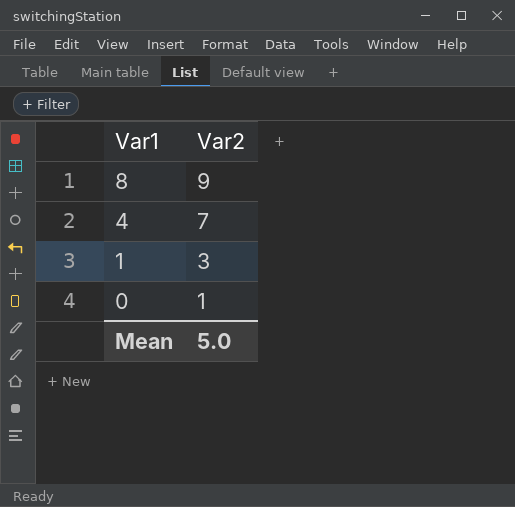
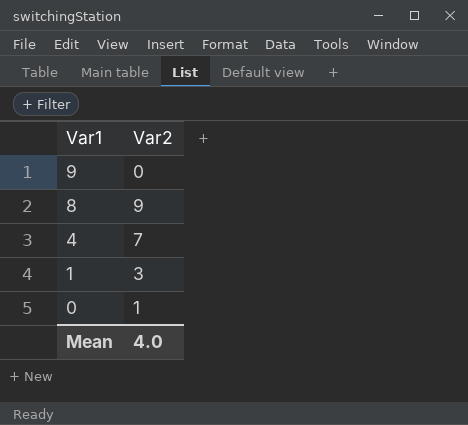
row 9: none -> 0
Mean | Var2: 5.0 -> 4.0

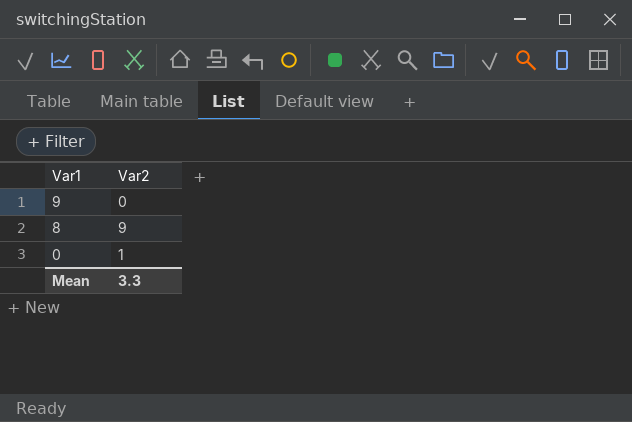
row 4: 7 -> none
row 1: 3 -> none
Mean | Var2: 4.0 -> 3.3

